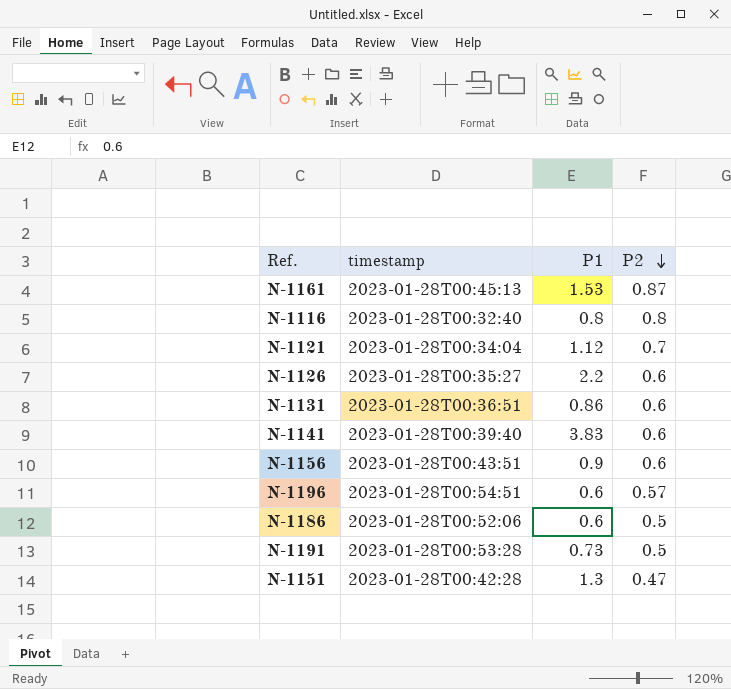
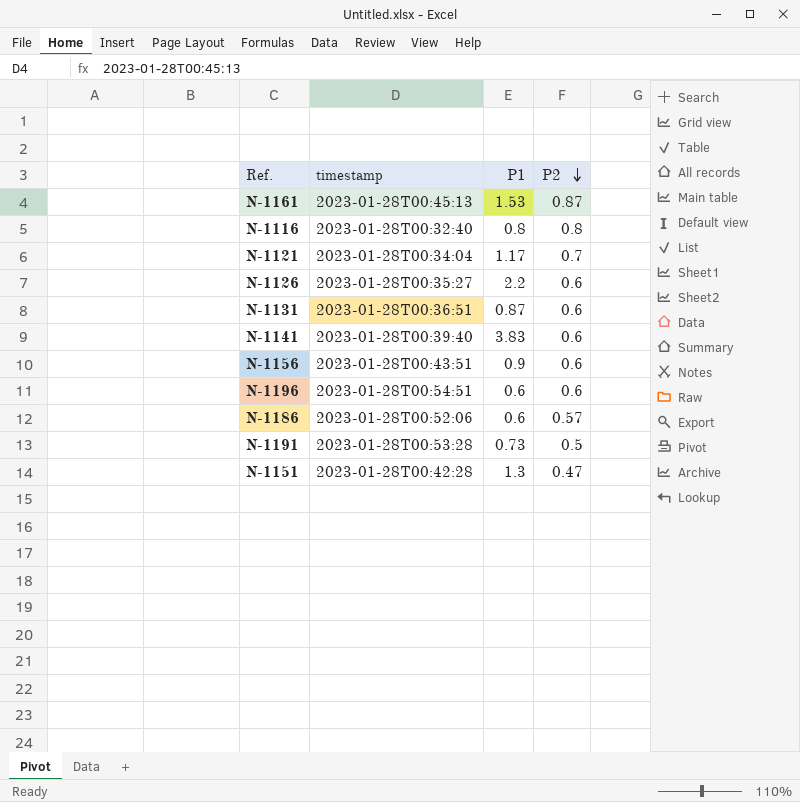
N-1121 | P1: 1.12 -> 1.17
N-1131 | P1: 0.86 -> 0.87
N-1196 | P2: 0.57 -> 0.6
N-1186 | P2: 0.5 -> 0.57

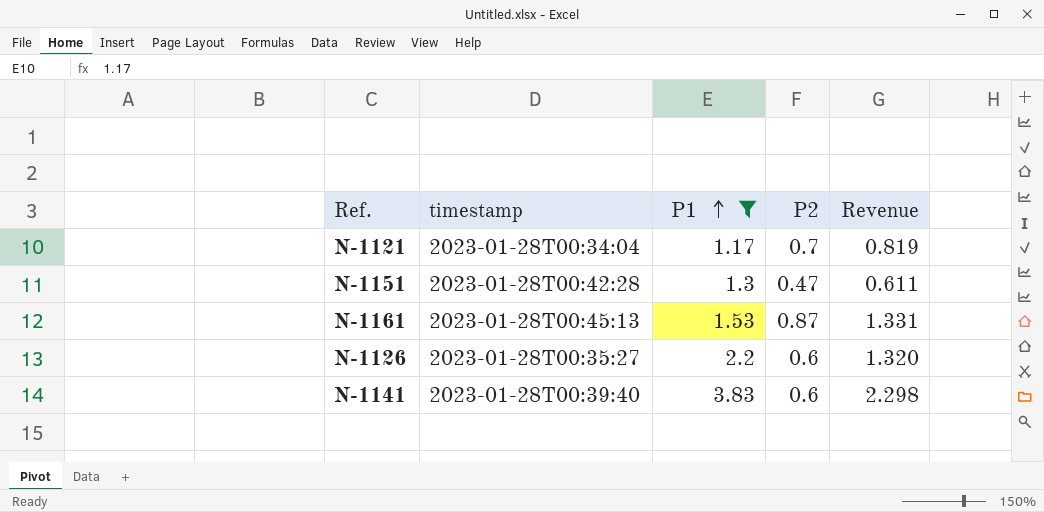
filter: none -> P1 >= 1.17
row order: P2 descending -> P1 ascending
column Revenue | formula: none -> [P1] * [P2]

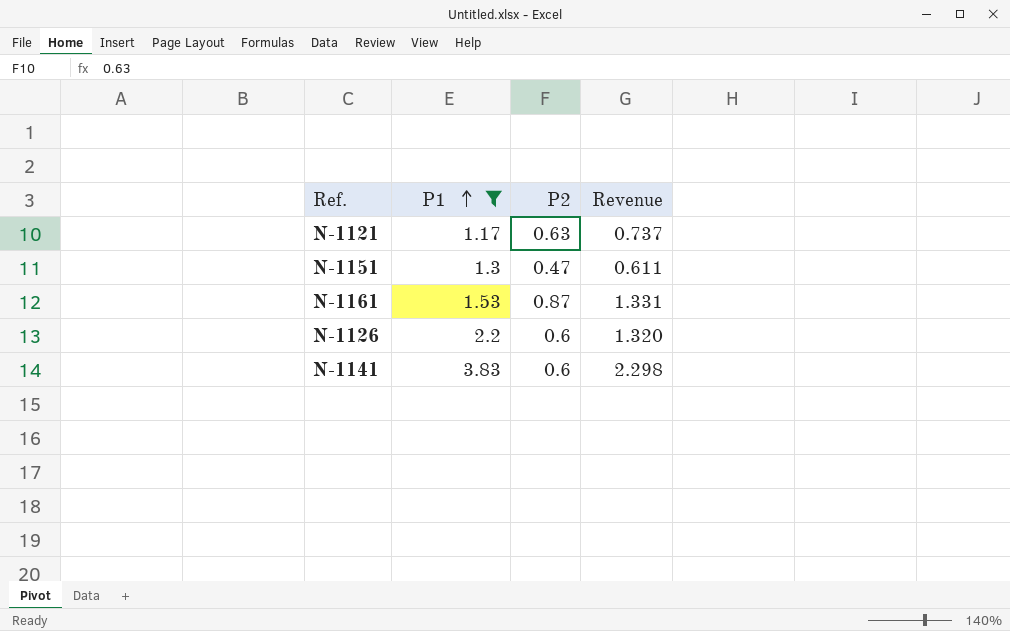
column timestamp | position: 2 -> none
N-1121 | P2: 0.7 -> 0.63
N-1121 | Revenue: 0.819 -> 0.737

